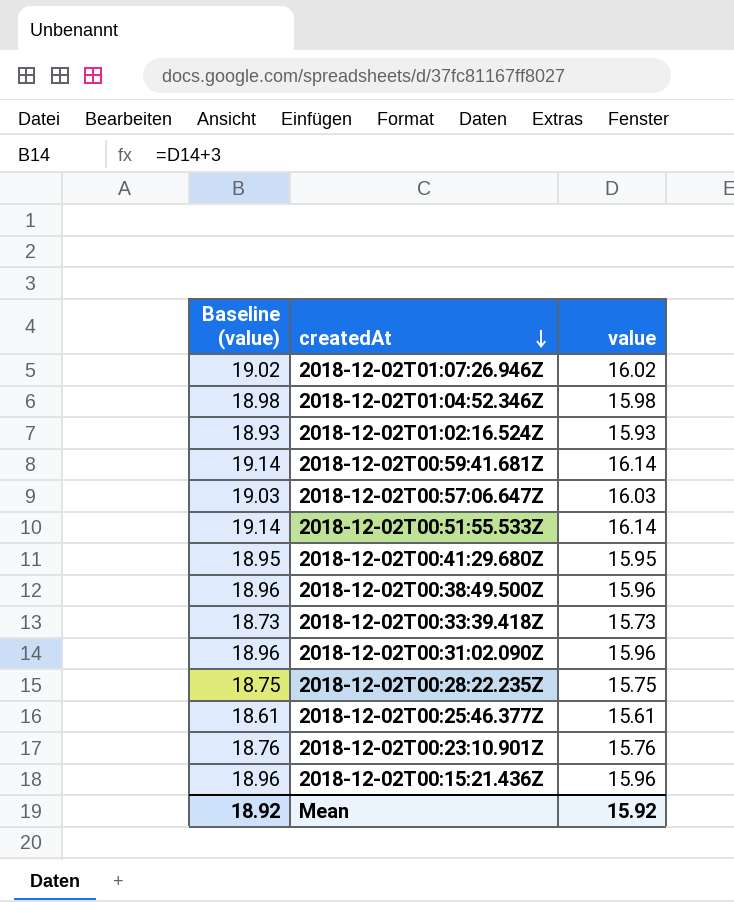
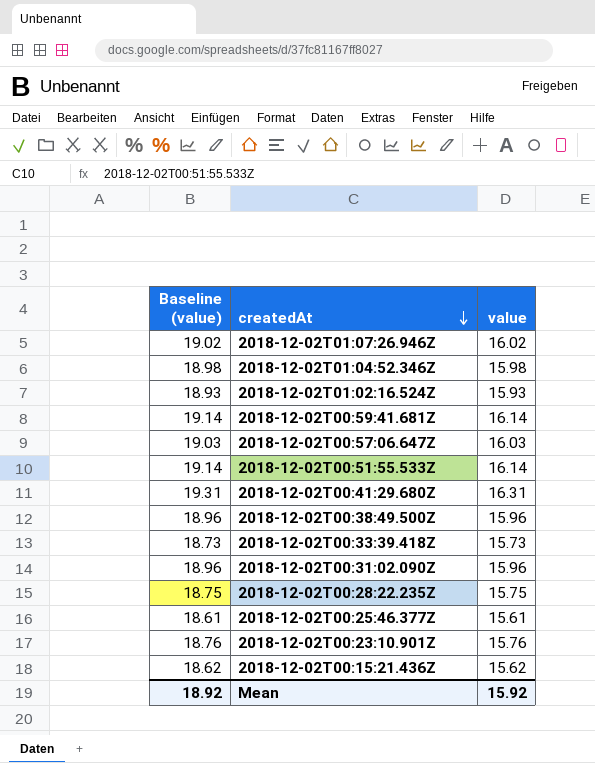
2018-12-02T00:41:29.680Z | Baseline (value): 18.95 -> 19.31
2018-12-02T00:41:29.680Z | value: 15.95 -> 16.31
2018-12-02T00:15:21.436Z | Baseline (value): 18.96 -> 18.62
2018-12-02T00:15:21.436Z | value: 15.96 -> 15.62

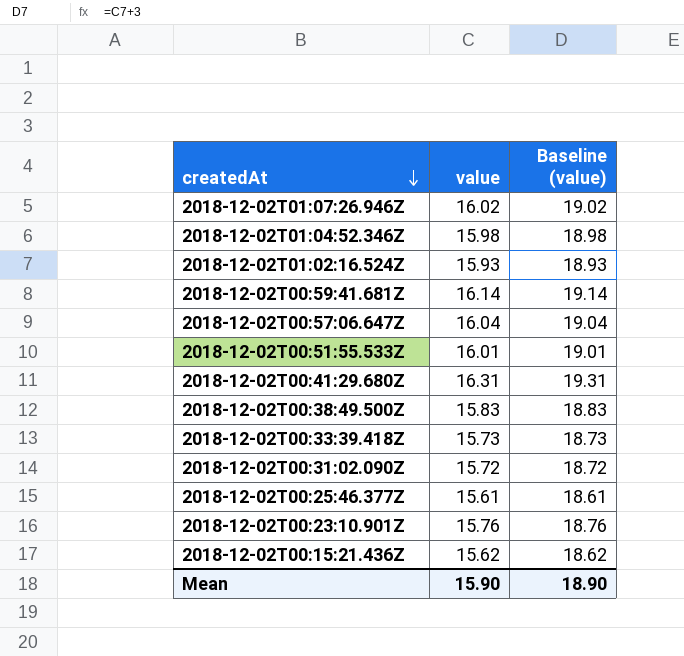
column Baseline (value) | position: 1 -> 3
row 2018-12-02T00:28:22.235Z: 18.75 | 15.75 -> none
2018-12-02T00:57:06.647Z | value: 16.03 -> 16.04
2018-12-02T00:57:06.647Z | Baseline (value): 19.03 -> 19.04
2018-12-02T00:51:55.533Z | value: 16.14 -> 16.01
2018-12-02T00:51:55.533Z | Baseline (value): 19.14 -> 19.01
2018-12-02T00:38:49.500Z | value: 15.96 -> 15.83
2018-12-02T00:38:49.500Z | Baseline (value): 18.96 -> 18.83
2018-12-02T00:31:02.090Z | value: 15.96 -> 15.72
2018-12-02T00:31:02.090Z | Baseline (value): 18.96 -> 18.72
Mean | value: 15.92 -> 15.90
Mean | Baseline (value): 18.92 -> 18.90

